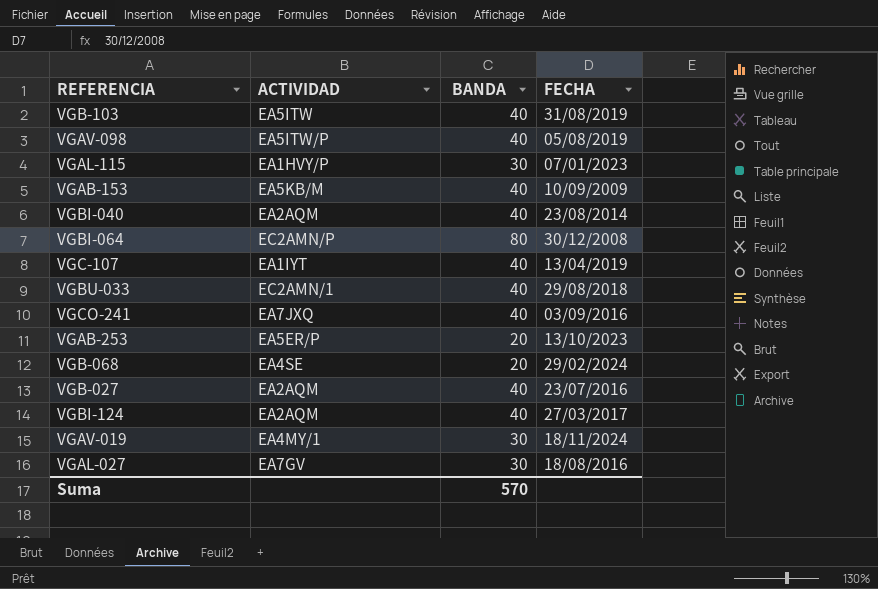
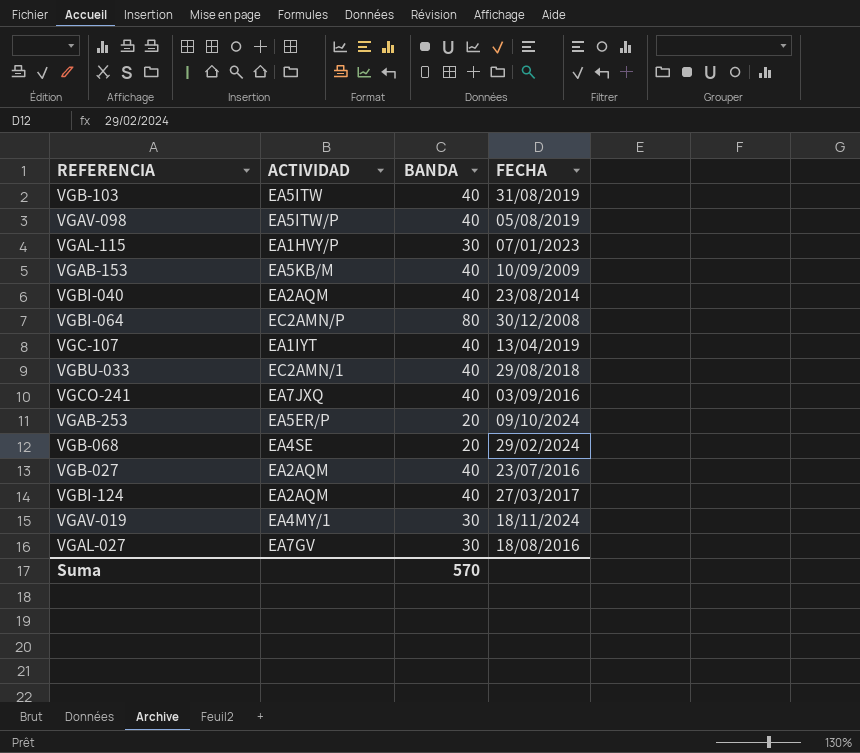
VGAB-253 | FECHA: 13/10/2023 -> 09/10/2024

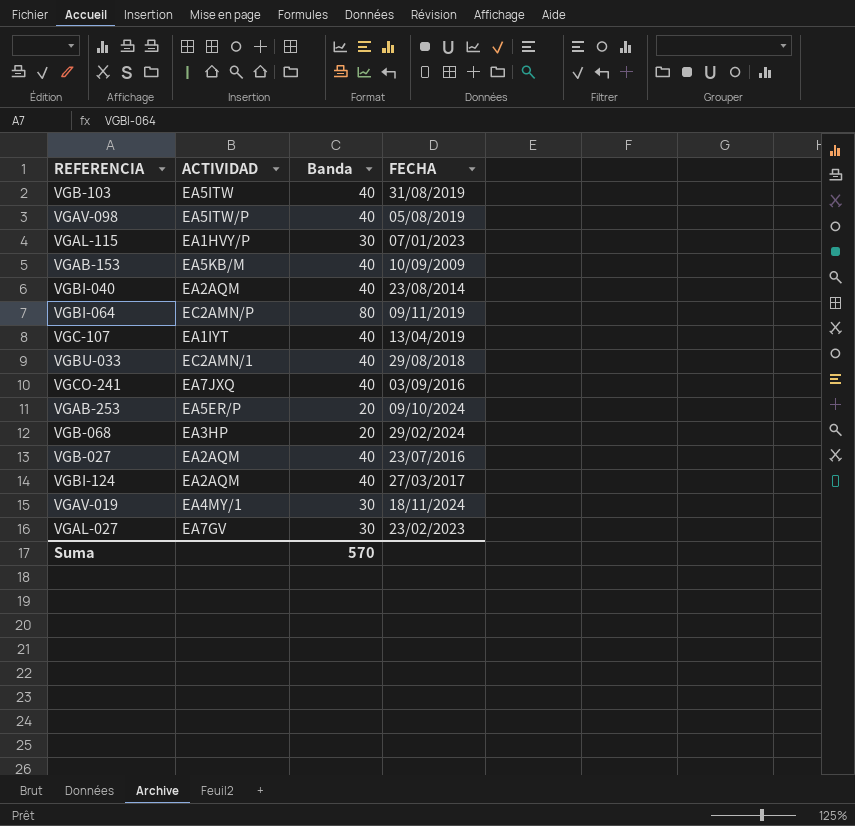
column name: BANDA -> Banda
VGBI-064 | FECHA: 30/12/2008 -> 09/11/2019
VGB-068 | ACTIVIDAD: EA4SE -> EA3HP
VGAL-027 | FECHA: 18/08/2016 -> 23/02/2023

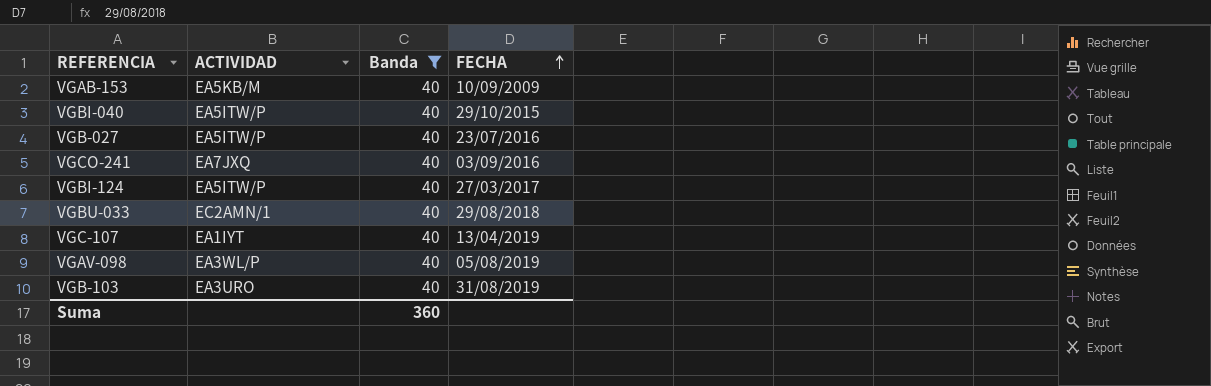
filter: none -> Banda = 40
row order: none -> FECHA ascending
VGBI-040 | ACTIVIDAD: EA2AQM -> EA5ITW/P
VGBI-040 | FECHA: 23/08/2014 -> 29/10/2015
VGB-027 | ACTIVIDAD: EA2AQM -> EA5ITW/P
VGBI-124 | ACTIVIDAD: EA2AQM -> EA5ITW/P
VGAV-098 | ACTIVIDAD: EA5ITW/P -> EA3WL/P
VGB-103 | ACTIVIDAD: EA5ITW -> EA3URO
Suma | Banda: 570 -> 360

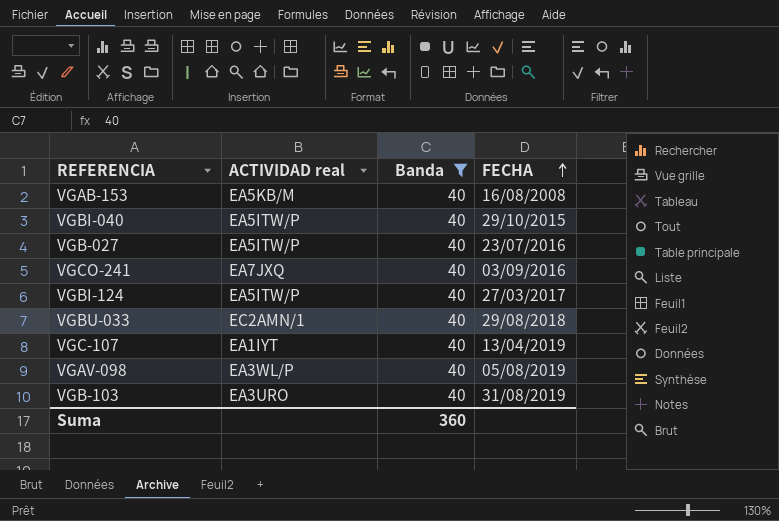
column name: ACTIVIDAD -> ACTIVIDAD real
VGAB-153 | FECHA: 10/09/2009 -> 16/08/2008

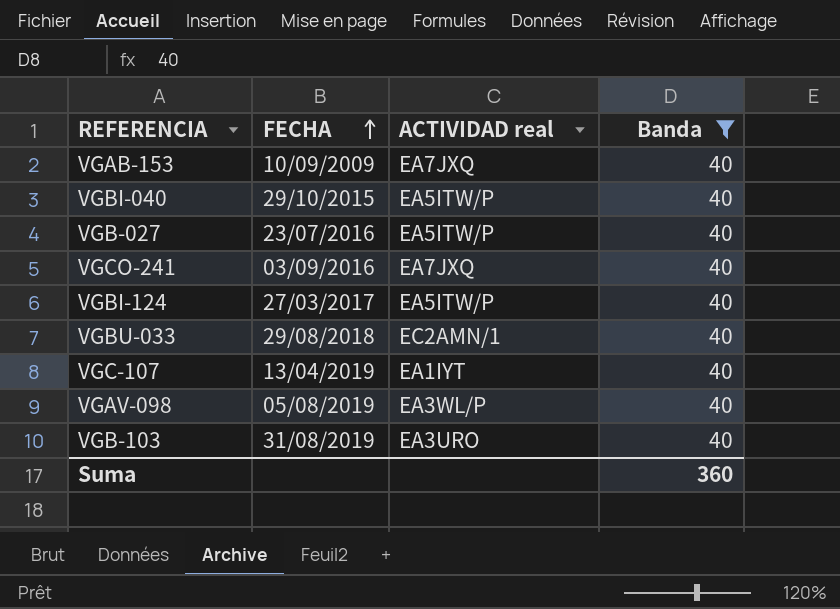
column FECHA | position: 4 -> 2
VGAB-153 | FECHA: 16/08/2008 -> 10/09/2009
VGAB-153 | ACTIVIDAD real: EA5KB/M -> EA7JXQ

